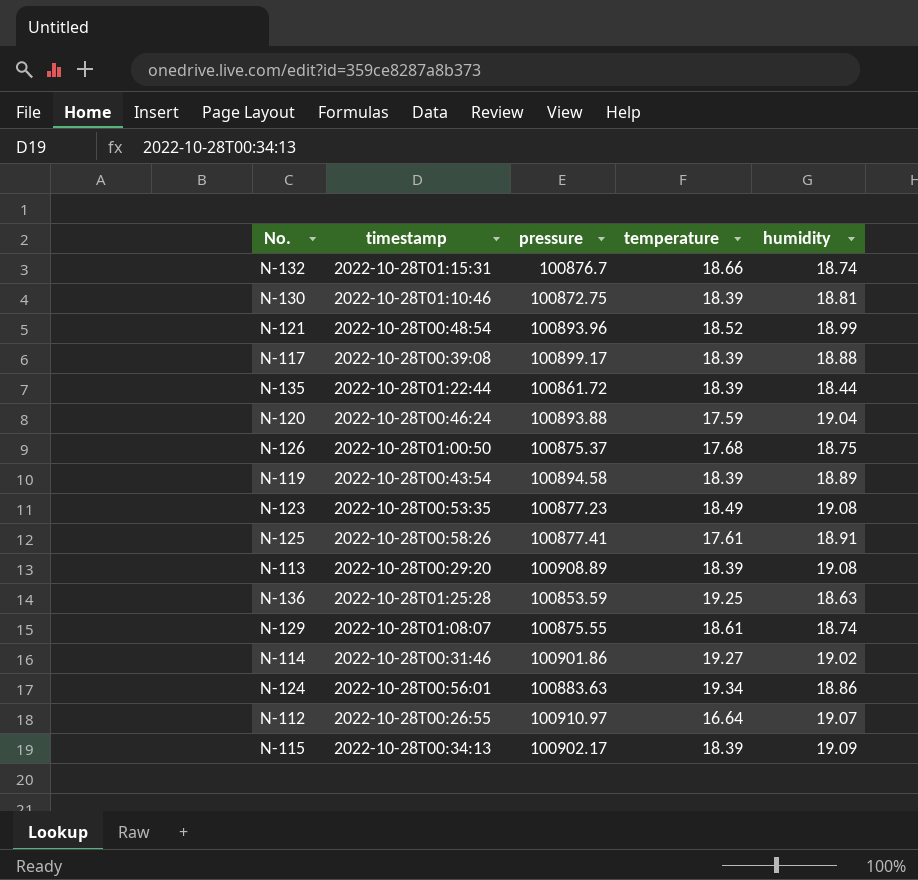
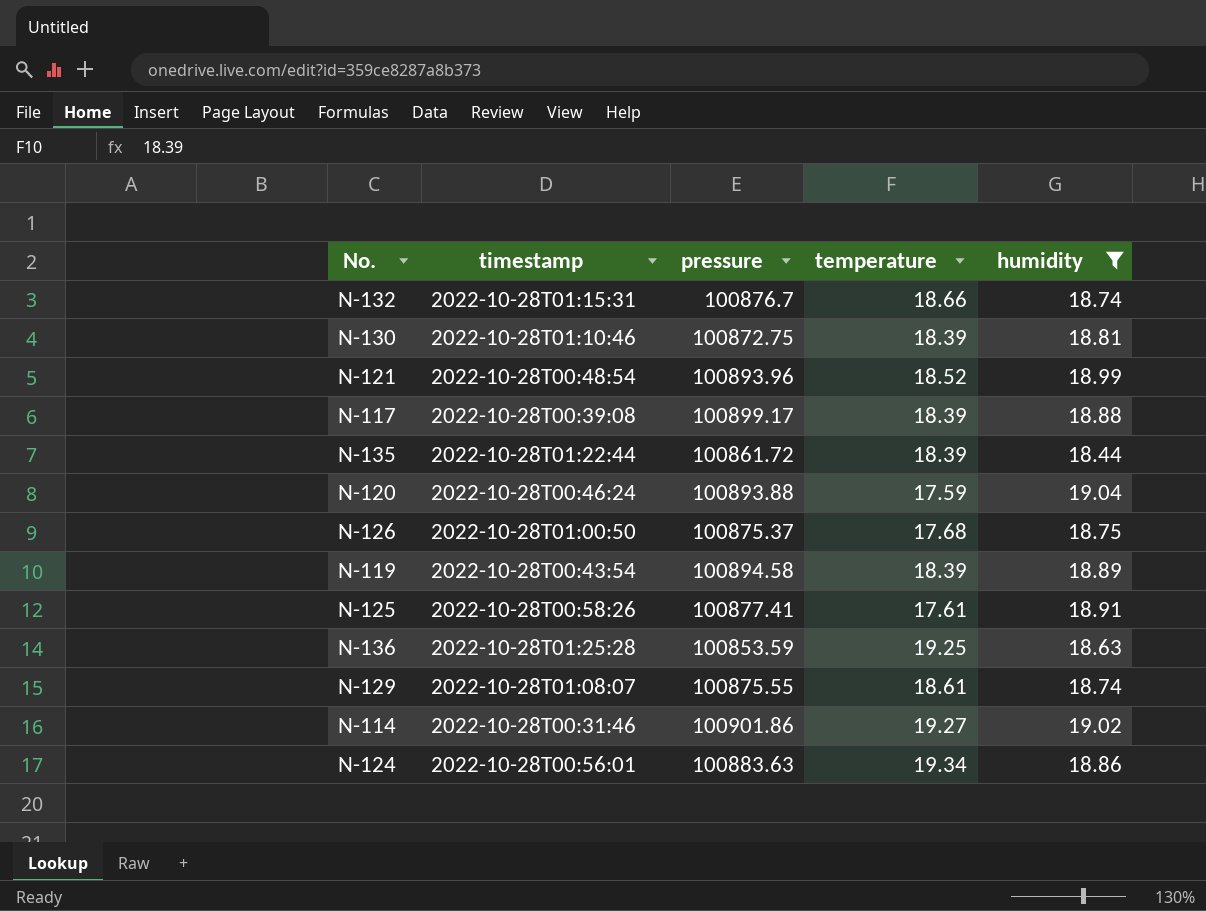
filter: none -> humidity <= 19.04

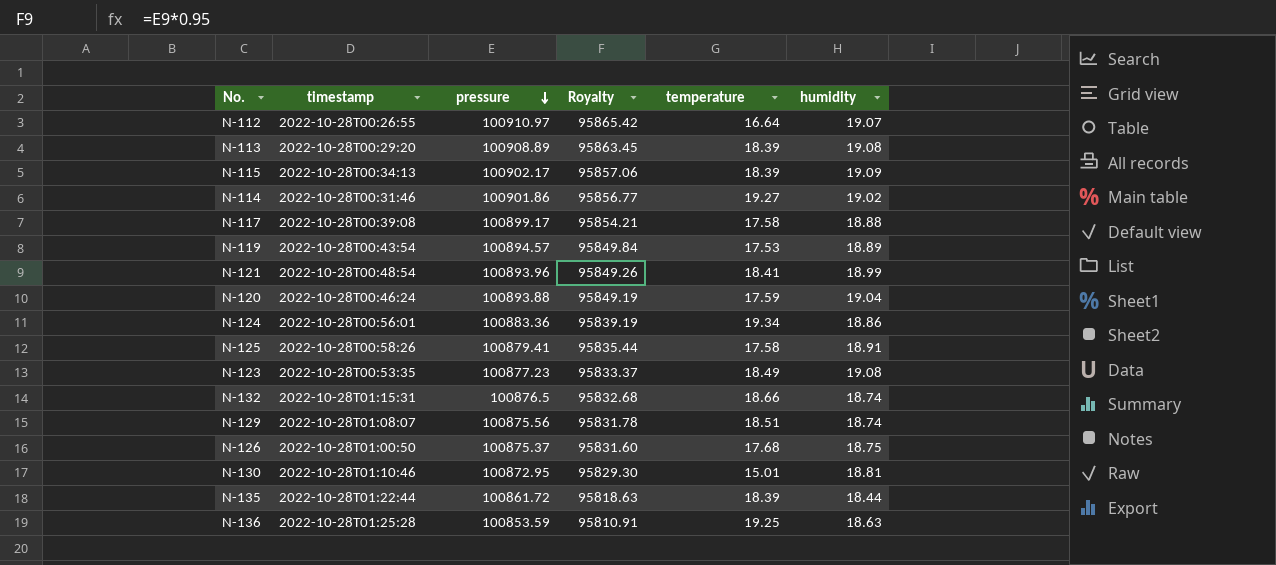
filter: humidity <= 19.04 -> none
row order: none -> pressure descending
column Royalty | formula: none -> [pressure] * 0.95
N-117 | temperature: 18.39 -> 17.58
N-119 | pressure: 100894.58 -> 100894.57
N-119 | temperature: 18.39 -> 17.53
N-121 | temperature: 18.52 -> 18.41
N-124 | pressure: 100883.63 -> 100883.36
N-125 | pressure: 100877.41 -> 100879.41
N-125 | temperature: 17.61 -> 17.58
N-132 | pressure: 100876.7 -> 100876.5
N-129 | pressure: 100875.55 -> 100875.56
N-129 | temperature: 18.61 -> 18.51
N-130 | pressure: 100872.75 -> 100872.95
N-130 | temperature: 18.39 -> 15.01

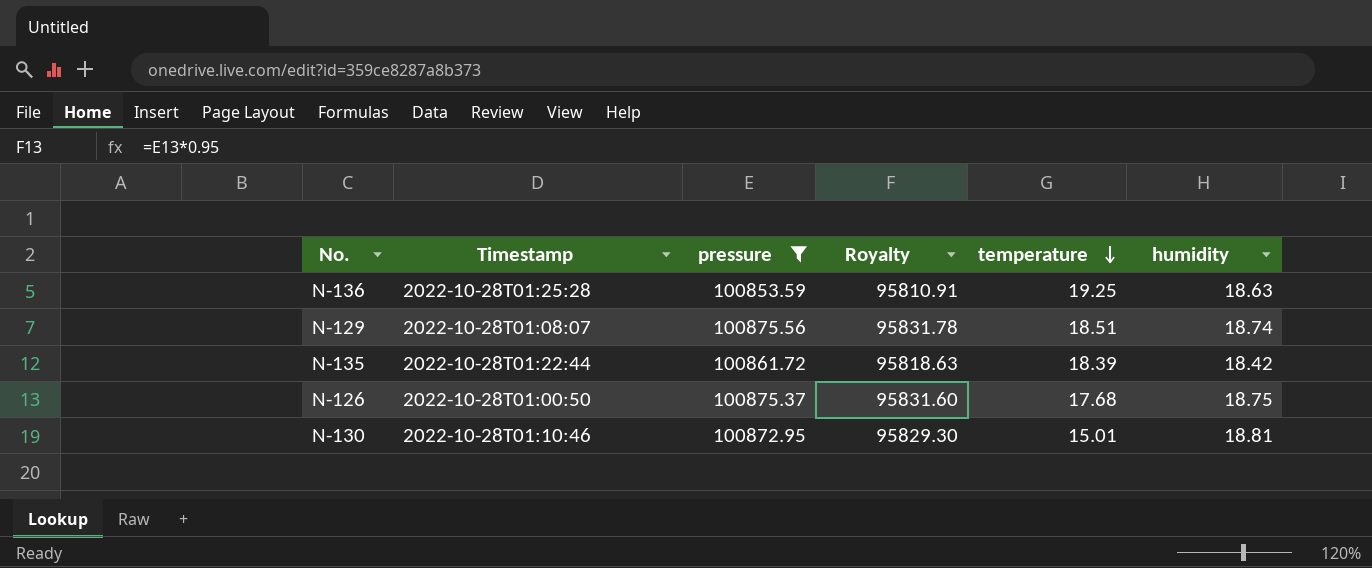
filter: none -> pressure <= 100875.56
row order: pressure descending -> temperature descending
column name: timestamp -> Timestamp
N-135 | humidity: 18.44 -> 18.42

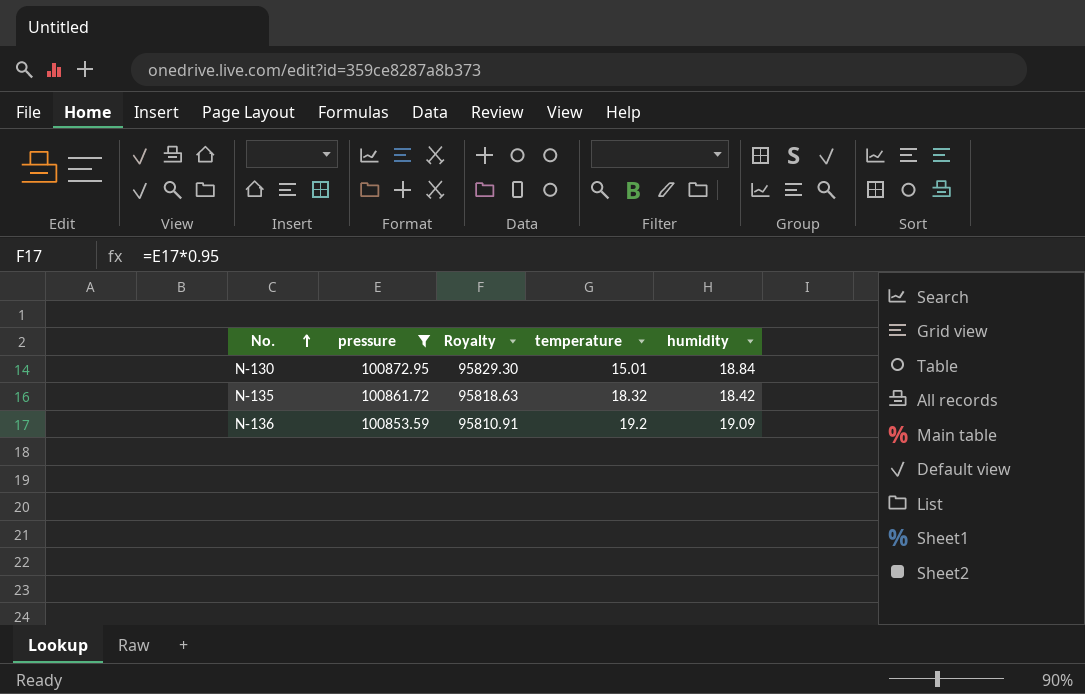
row order: temperature descending -> No. ascending
column Timestamp | position: 2 -> none
row N-129: 2022-10-28T01:08:07 | 100875.56 | 95831.78 | 18.51 | 18.74 -> none
row N-126: 2022-10-28T01:00:50 | 100875.37 | 95831.60 | 17.68 | 18.75 -> none
N-130 | humidity: 18.81 -> 18.84
N-135 | temperature: 18.39 -> 18.32
N-136 | temperature: 19.25 -> 19.2
N-136 | humidity: 18.63 -> 19.09

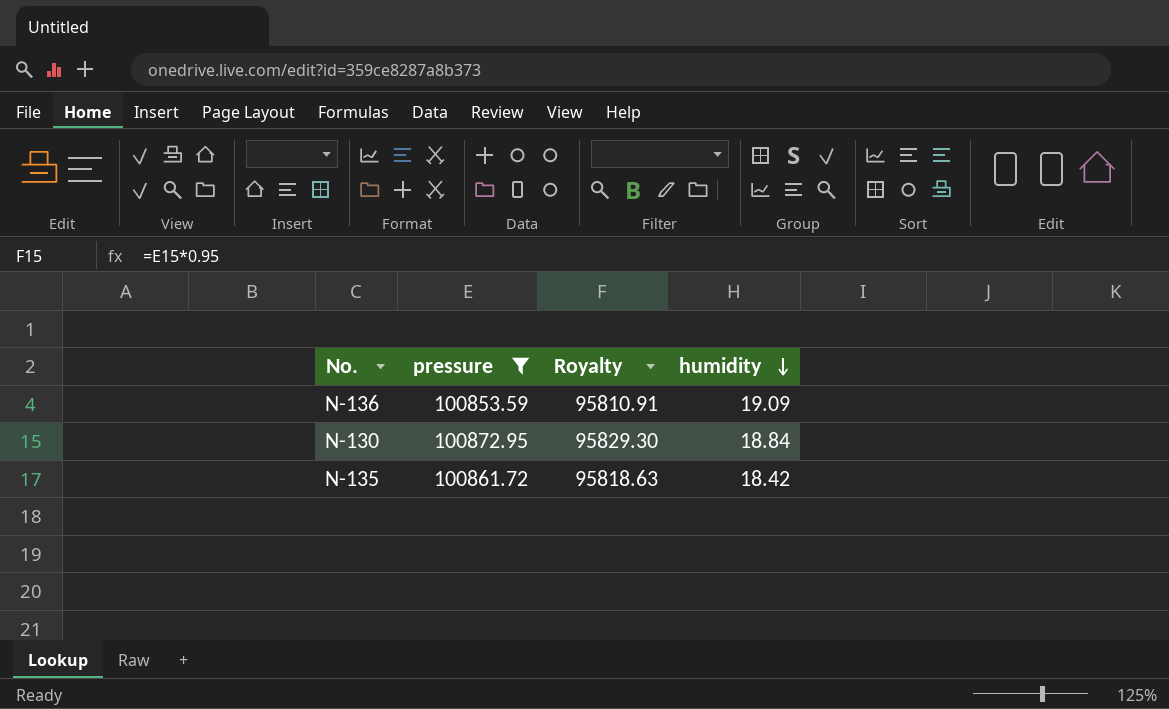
row order: No. ascending -> humidity descending
column temperature | position: 4 -> none

